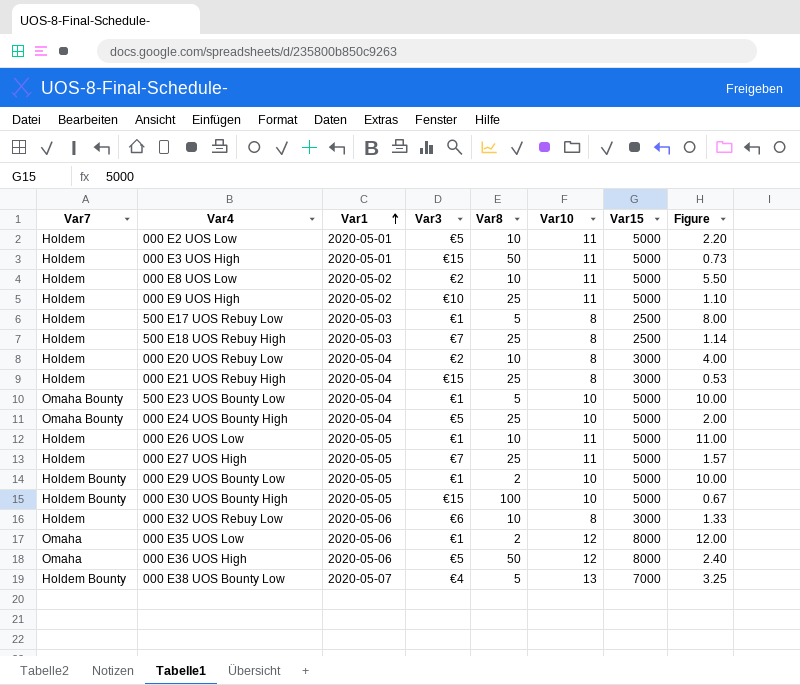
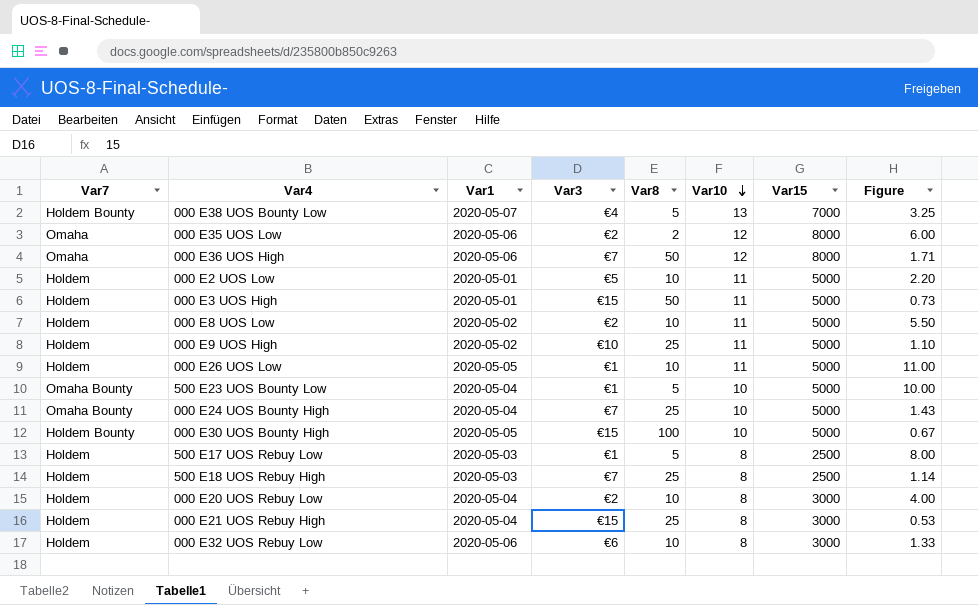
row order: Var1 ascending -> Var10 descending
row 000 E27 UOS High: Holdem | 2020-05-05 | €7 | 25 | 11 | 5000 | 1.57 -> none
row 000 E29 UOS Bounty Low: Holdem Bounty | 2020-05-05 | €1 | 2 | 10 | 5000 | 10.00 -> none
000 E35 UOS Low | Var3: €1 -> €2
000 E35 UOS Low | Figure: 12.00 -> 6.00
000 E36 UOS High | Var3: €5 -> €7
000 E36 UOS High | Figure: 2.40 -> 1.71
000 E24 UOS Bounty High | Var3: €5 -> €7
000 E24 UOS Bounty High | Figure: 2.00 -> 1.43

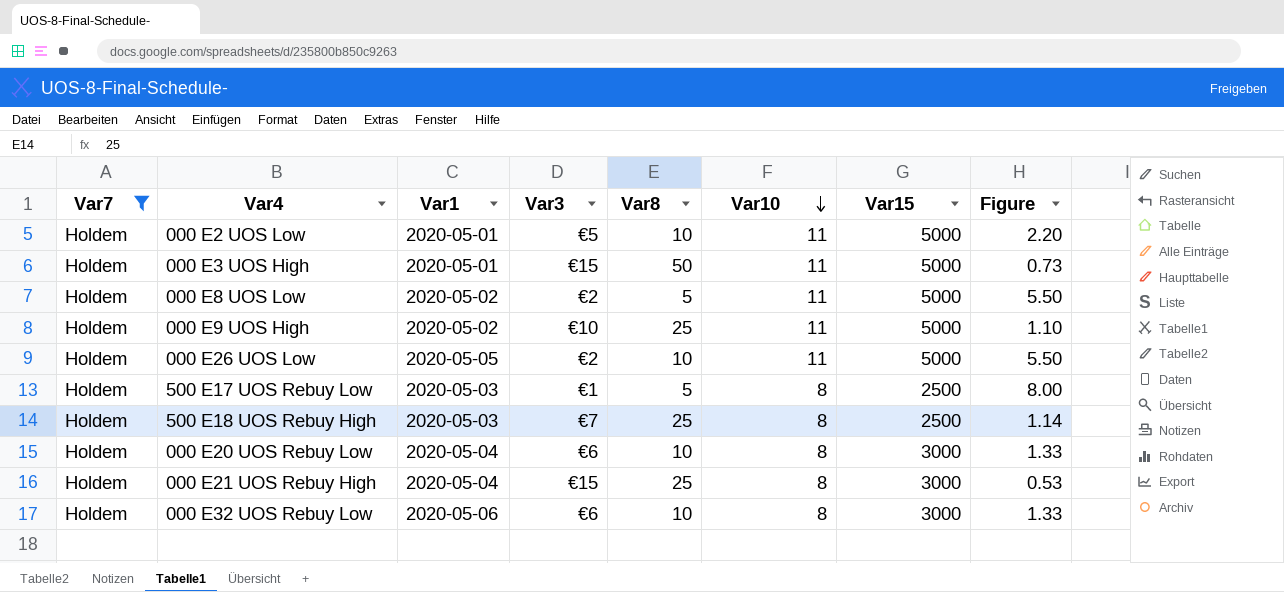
filter: none -> Var7 = Holdem
000 E8 UOS Low | Var8: 10 -> 5
000 E26 UOS Low | Var3: €1 -> €2
000 E26 UOS Low | Figure: 11.00 -> 5.50
000 E20 UOS Rebuy Low | Var3: €2 -> €6
000 E20 UOS Rebuy Low | Figure: 4.00 -> 1.33

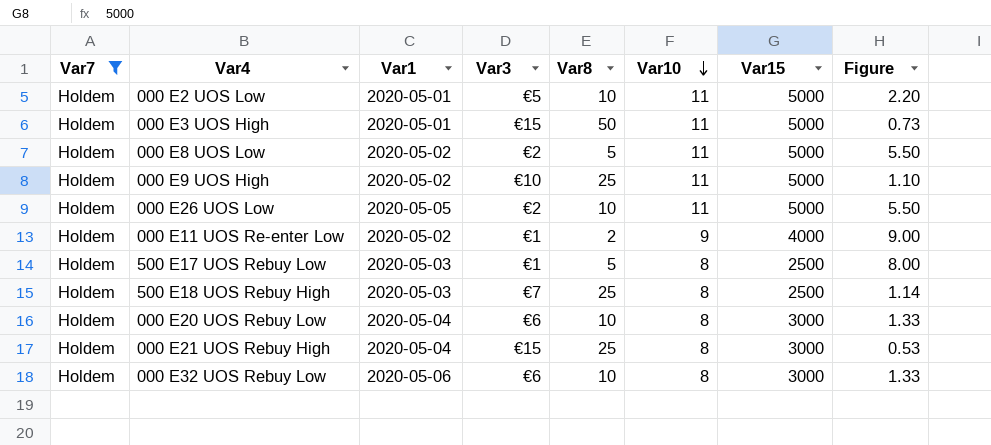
row 000 E11 UOS Re-enter Low: none -> Holdem | 2020-05-02 | €1 | 2 | 9 | 4000 | 9.00

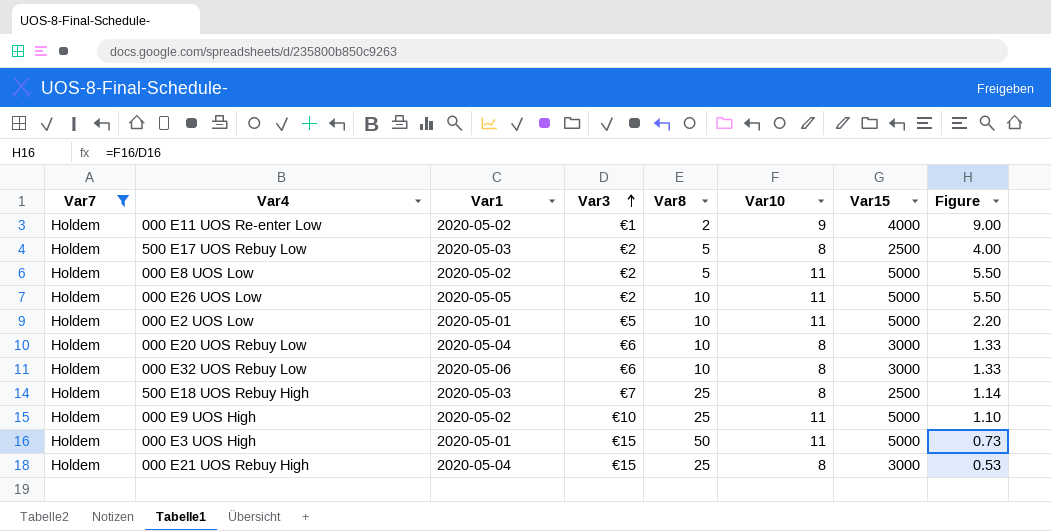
row order: Var10 descending -> Var3 ascending
500 E17 UOS Rebuy Low | Var3: €1 -> €2
500 E17 UOS Rebuy Low | Figure: 8.00 -> 4.00

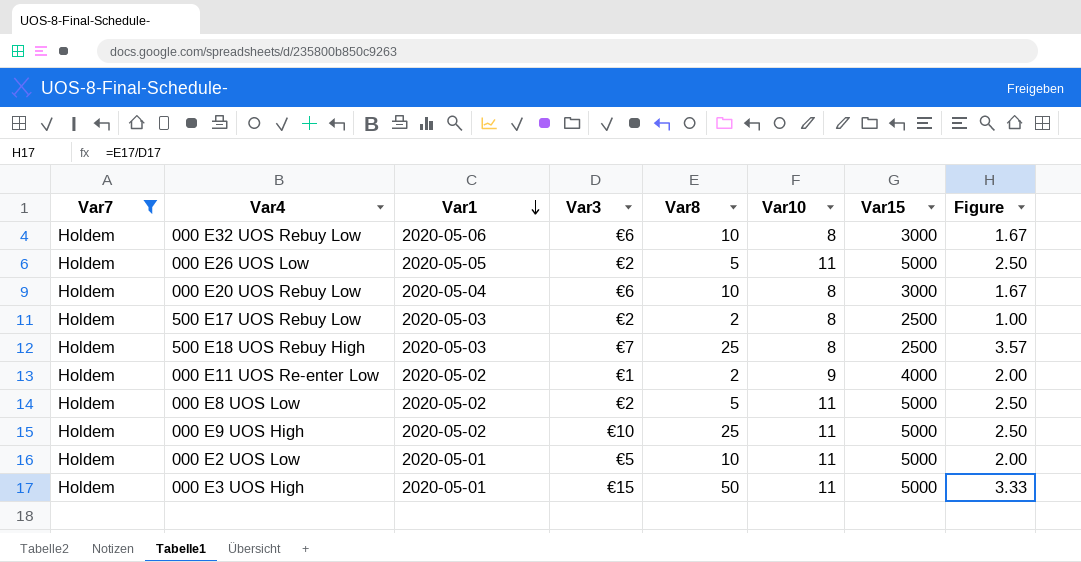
row order: Var3 ascending -> Var1 descending
column Figure | formula: [Var10] / [Var3] -> [Var8] / [Var3]
row 000 E21 UOS Rebuy High: Holdem | 2020-05-04 | €15 | 25 | 8 | 3000 | 0.53 -> none
000 E26 UOS Low | Var8: 10 -> 5
500 E17 UOS Rebuy Low | Var8: 5 -> 2

